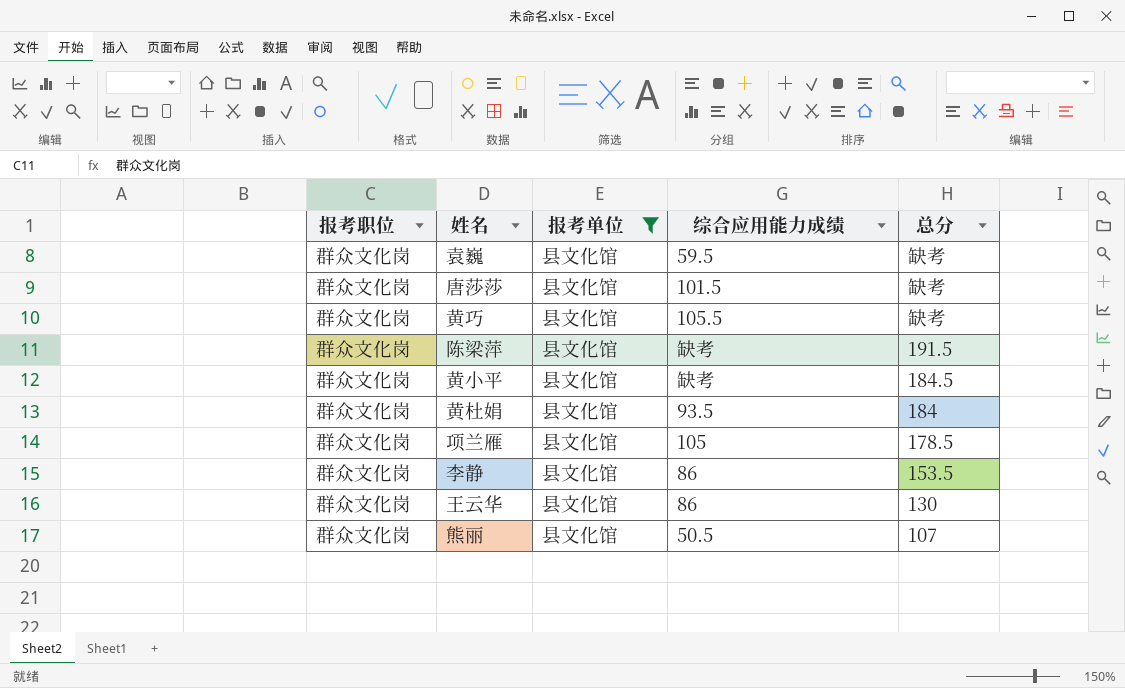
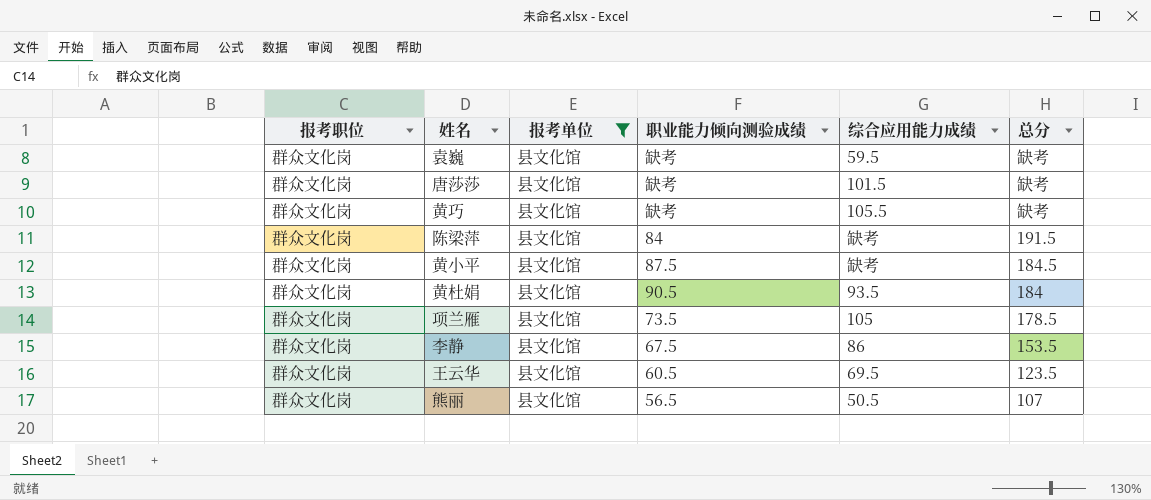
column 职业能力倾向测验成绩 | position: none -> 4
王云华 | 综合应用能力成绩: 86 -> 69.5
王云华 | 总分: 130 -> 123.5

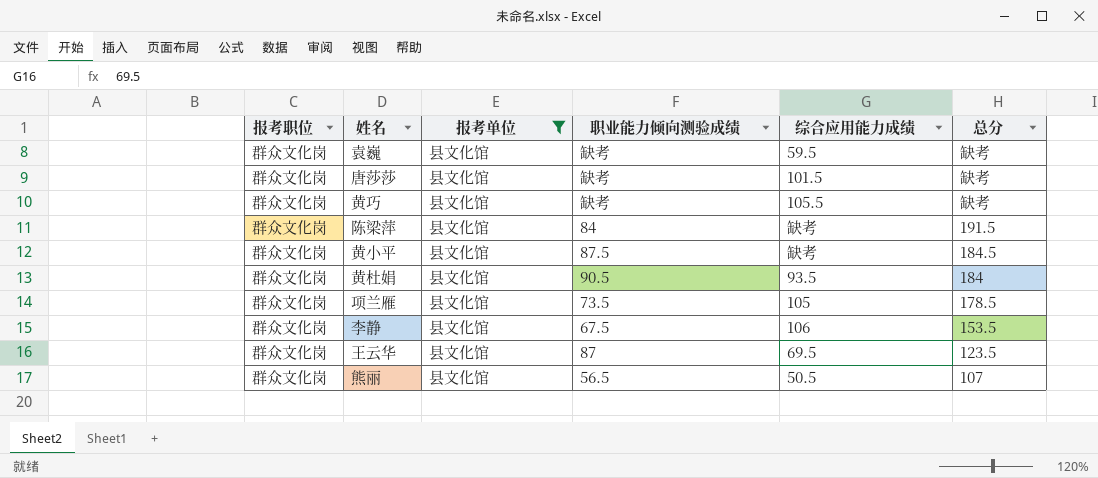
李静 | 综合应用能力成绩: 86 -> 106
王云华 | 职业能力倾向测验成绩: 60.5 -> 87

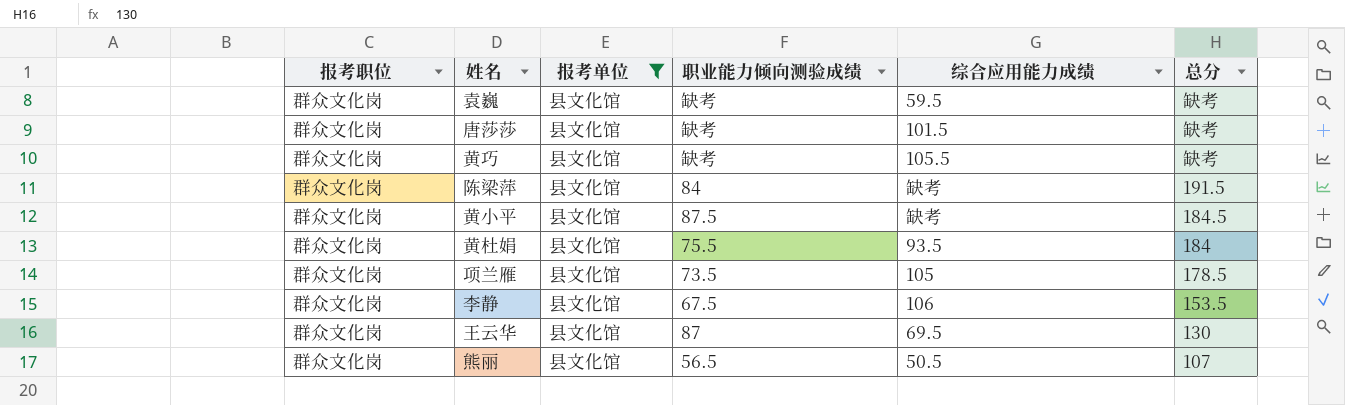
黄杜娟 | 职业能力倾向测验成绩: 90.5 -> 75.5
王云华 | 总分: 123.5 -> 130

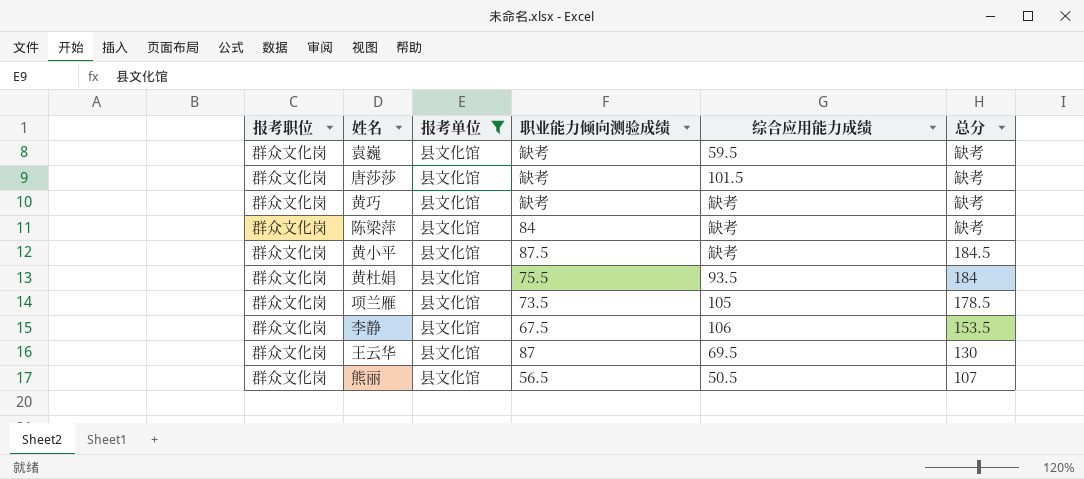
黄巧 | 综合应用能力成绩: 105.5 -> 缺考
陈梁萍 | 总分: 191.5 -> 缺考

